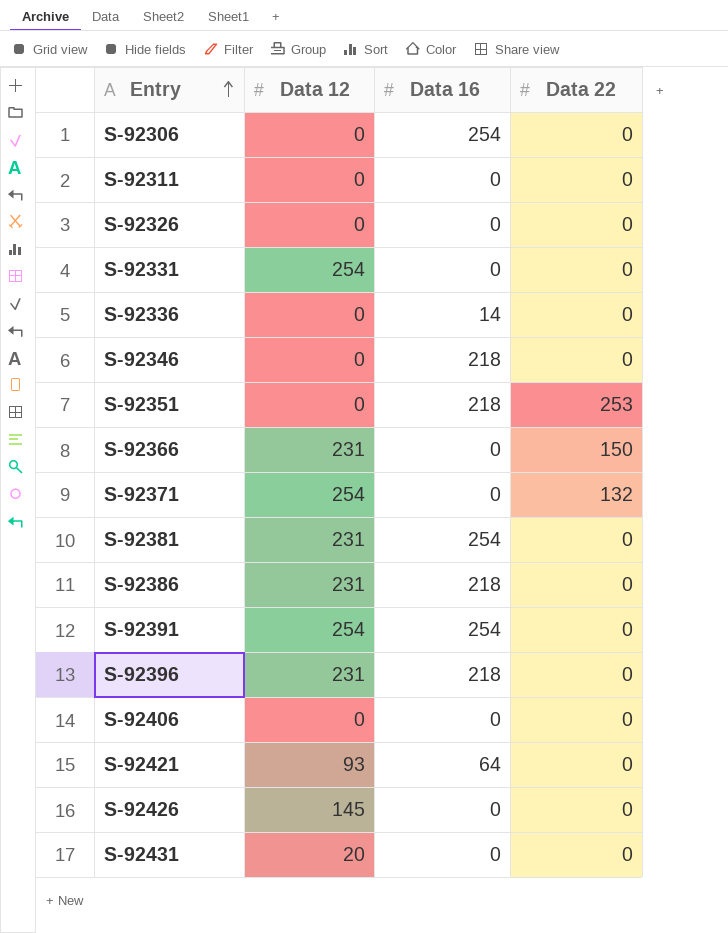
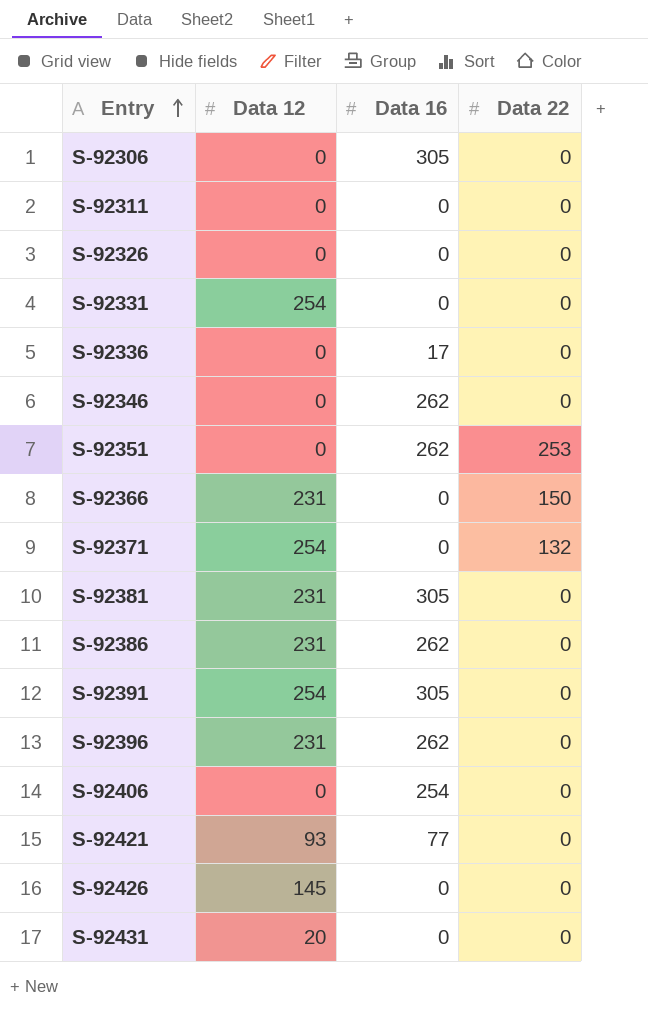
S-92306 | Data 16: 254 -> 305
S-92336 | Data 16: 14 -> 17
S-92346 | Data 16: 218 -> 262
S-92351 | Data 16: 218 -> 262
S-92381 | Data 16: 254 -> 305
S-92386 | Data 16: 218 -> 262
S-92391 | Data 16: 254 -> 305
S-92396 | Data 16: 218 -> 262
S-92406 | Data 16: 0 -> 254
S-92421 | Data 16: 64 -> 77

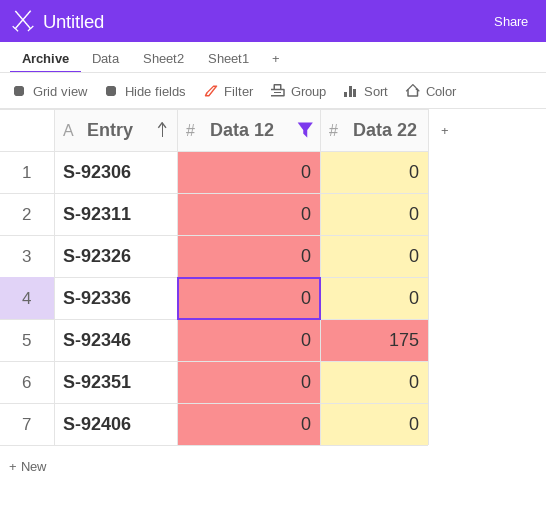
filter: none -> Data 12 = 0
column Data 16 | position: 3 -> none
S-92346 | Data 22: 0 -> 175
S-92351 | Data 22: 253 -> 0

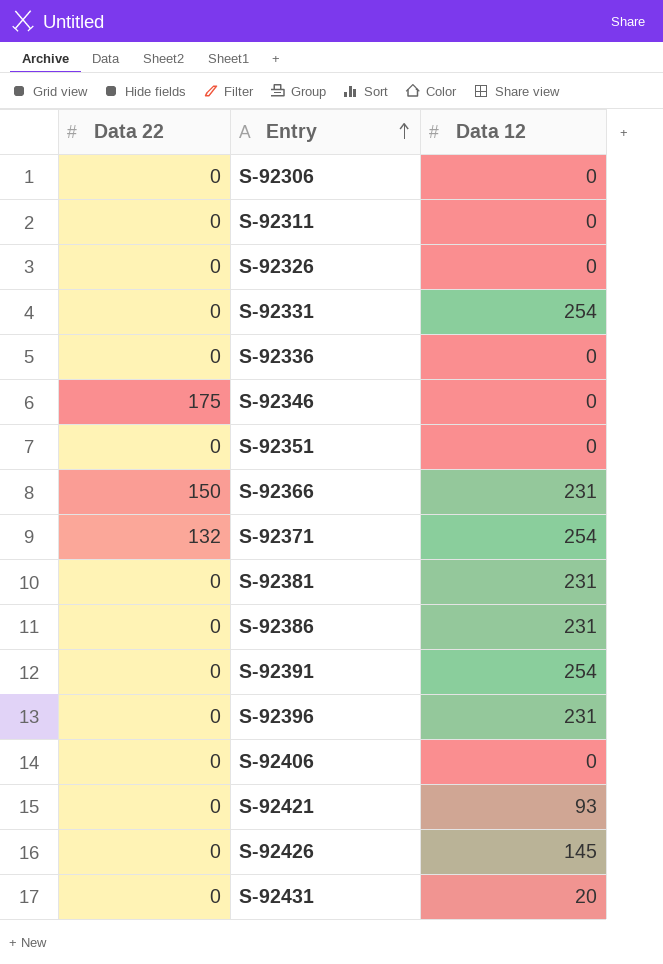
filter: Data 12 = 0 -> none
column Data 22 | position: 3 -> 1

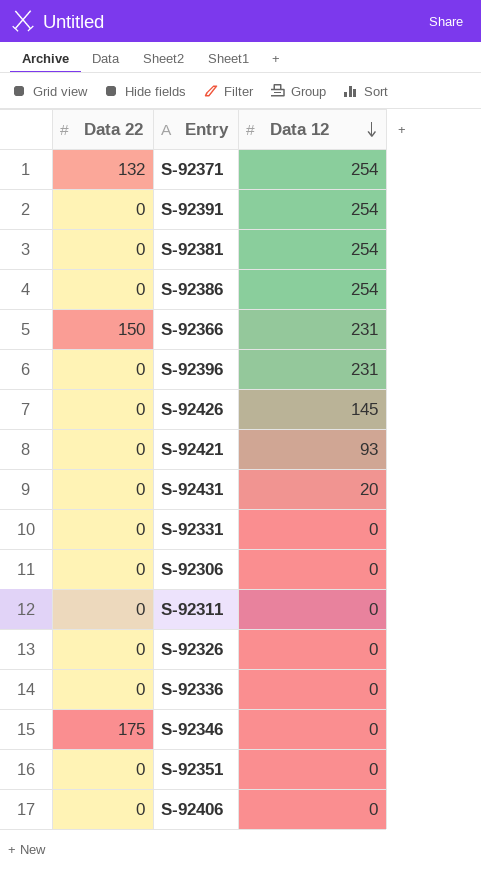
row order: Entry ascending -> Data 12 descending
S-92381 | Data 12: 231 -> 254
S-92386 | Data 12: 231 -> 254
S-92331 | Data 12: 254 -> 0

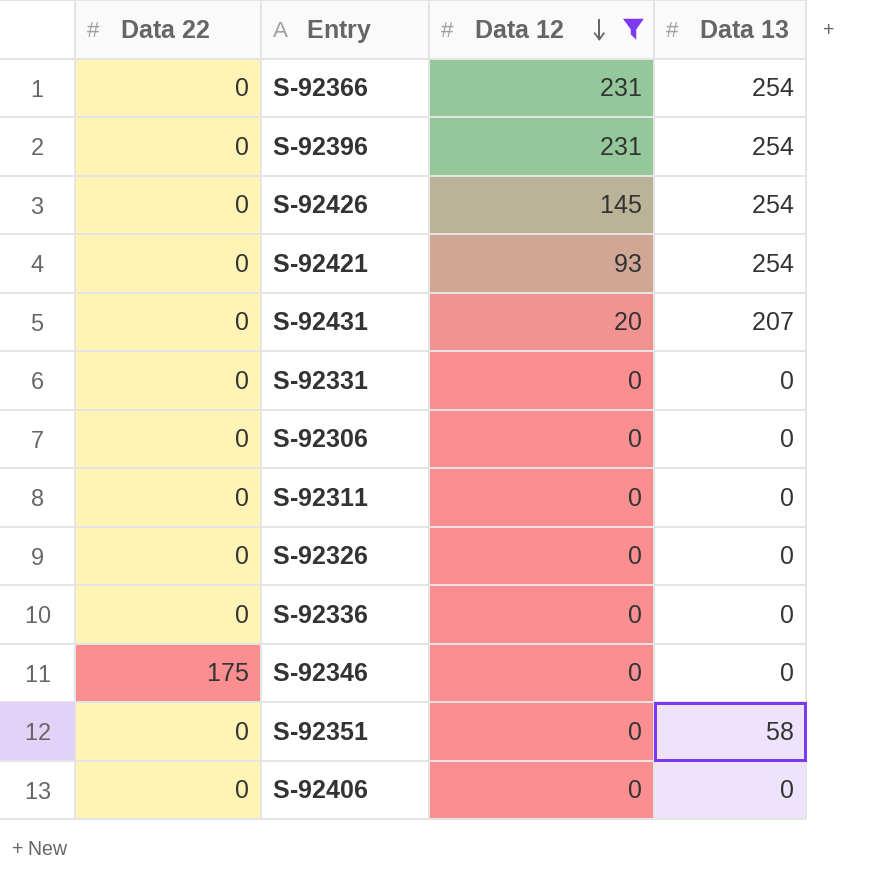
filter: none -> Data 12 != 254
column Data 13 | position: none -> 4
S-92366 | Data 22: 150 -> 0

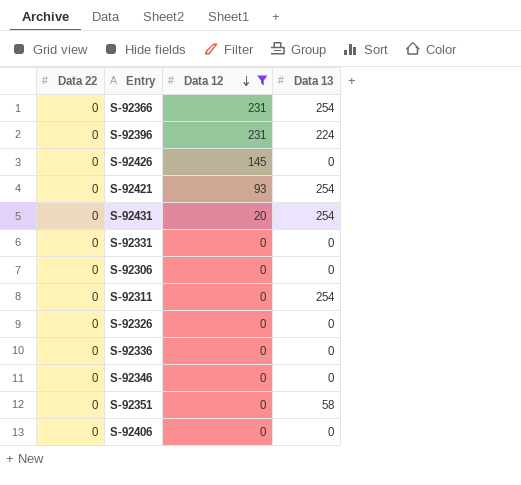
S-92396 | Data 13: 254 -> 224
S-92426 | Data 13: 254 -> 0
S-92431 | Data 13: 207 -> 254
S-92311 | Data 13: 0 -> 254
S-92346 | Data 22: 175 -> 0

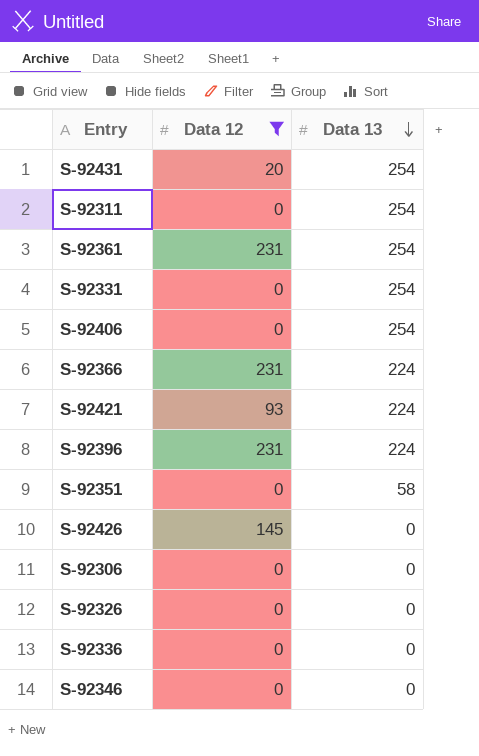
row order: Data 12 descending -> Data 13 descending
column Data 22 | position: 1 -> none
row S-92361: none -> 231 | 254
S-92331 | Data 13: 0 -> 254
S-92406 | Data 13: 0 -> 254
S-92366 | Data 13: 254 -> 224
S-92421 | Data 13: 254 -> 224

